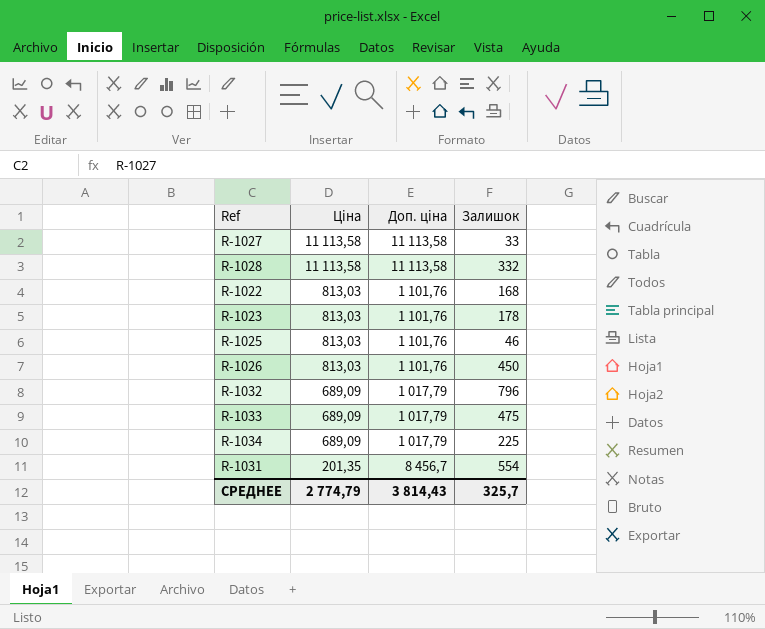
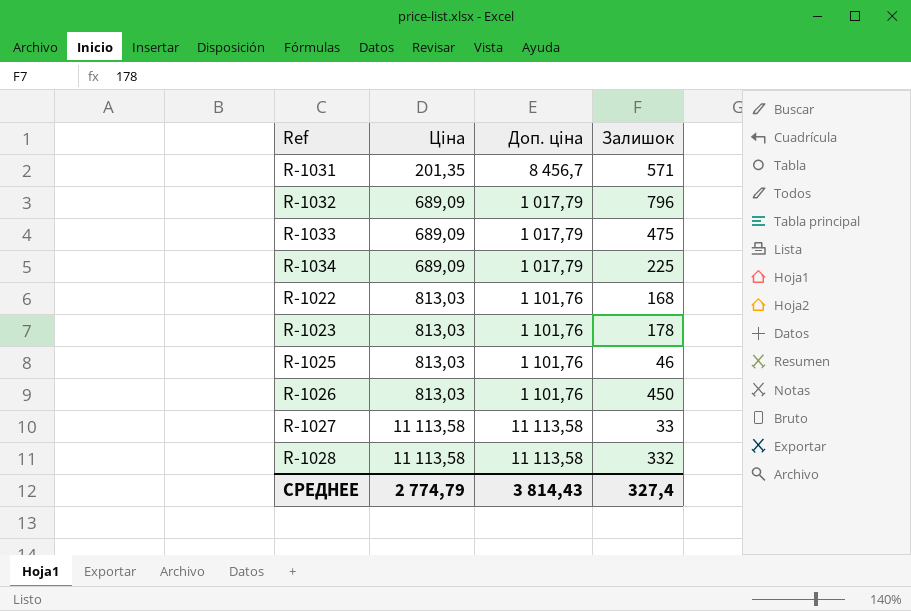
row order: Ціна descending -> Ціна ascending
R-1031 | Залишок: 554 -> 571
СРЕДНЕЕ | Залишок: 325,7 -> 327,4

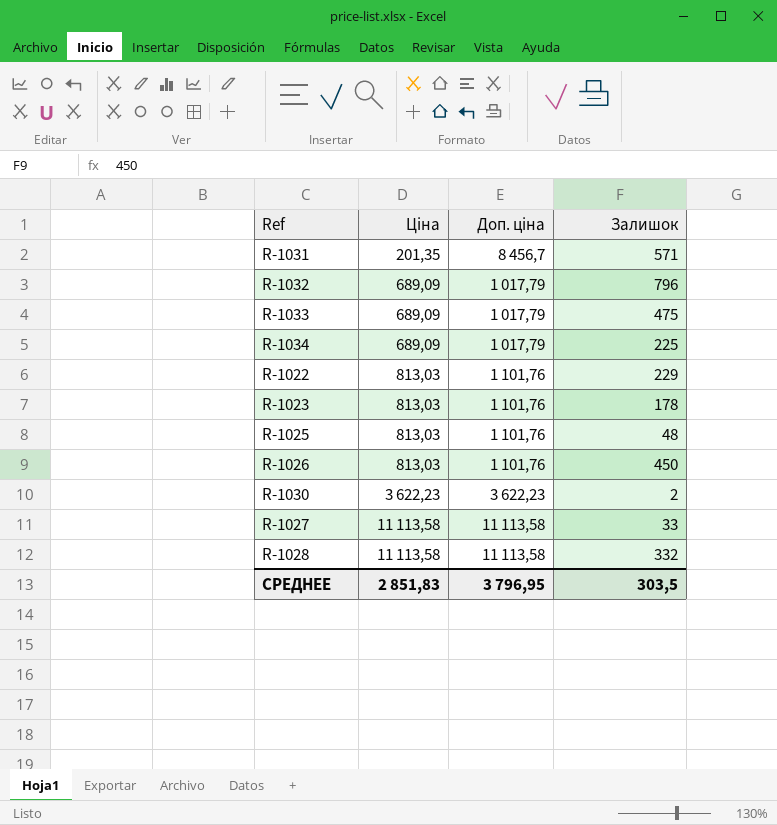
R-1022 | Залишок: 168 -> 229
R-1025 | Залишок: 46 -> 48
row R-1030: none -> 3 622,23 | 3 622,23 | 2
СРЕДНЕЕ | Ціна: 2 774,79 -> 2 851,83
СРЕДНЕЕ | Доп. ціна: 3 814,43 -> 3 796,95
СРЕДНЕЕ | Залишок: 327,4 -> 303,5

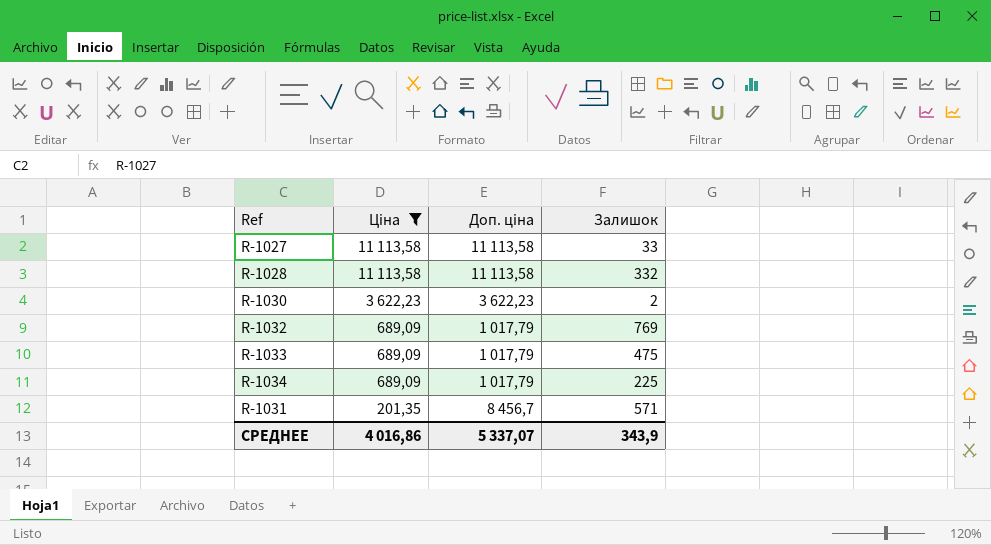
filter: none -> Ціна != 813,03
row order: Ціна ascending -> Ціна descending
R-1032 | Залишок: 796 -> 769
СРЕДНЕЕ | Ціна: 2 851,83 -> 4 016,86
СРЕДНЕЕ | Доп. ціна: 3 796,95 -> 5 337,07
СРЕДНЕЕ | Залишок: 303,5 -> 343,9

